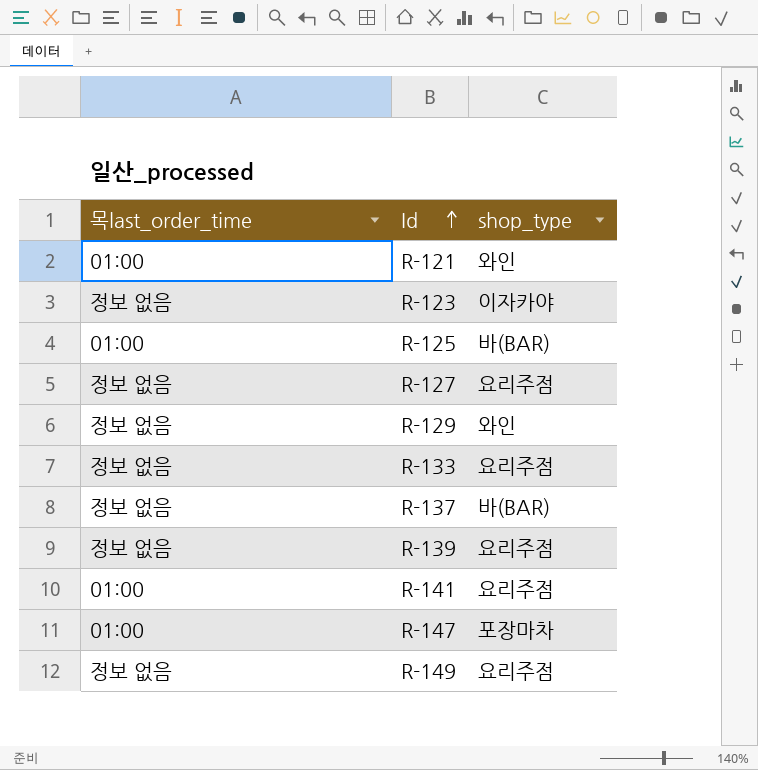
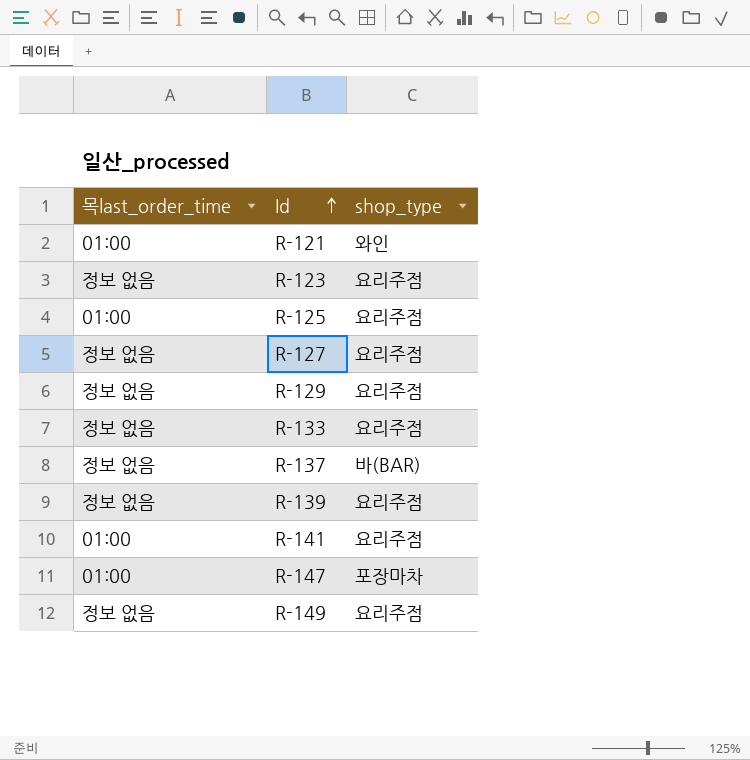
R-123 | shop_type: 이자카야 -> 요리주점
R-125 | shop_type: 바(BAR) -> 요리주점
R-129 | shop_type: 와인 -> 요리주점

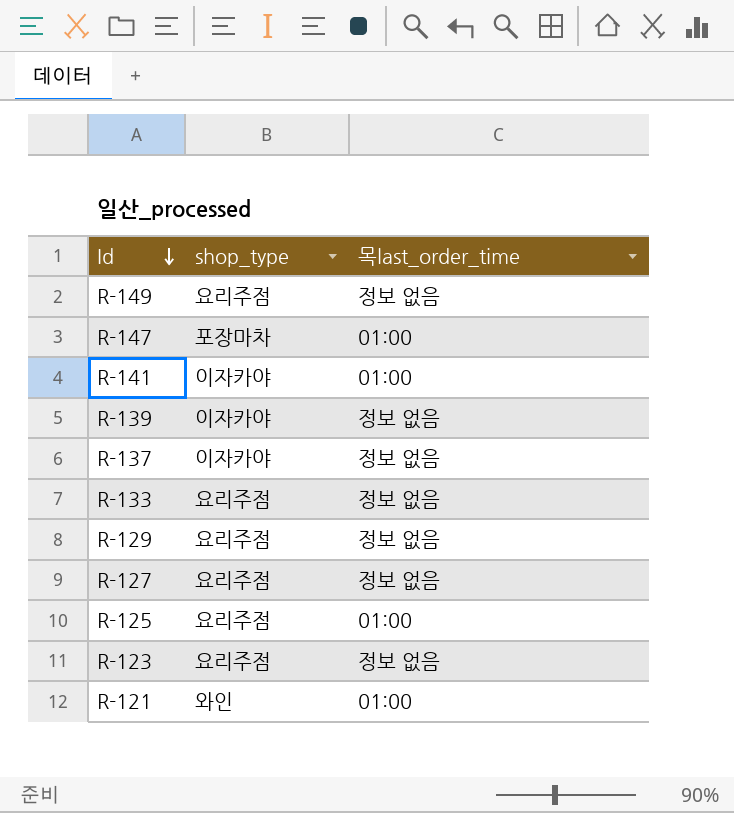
row order: Id ascending -> Id descending
column 목last_order_time | position: 1 -> 3
R-141 | shop_type: 요리주점 -> 이자카야
R-139 | shop_type: 요리주점 -> 이자카야
R-137 | shop_type: 바(BAR) -> 이자카야

